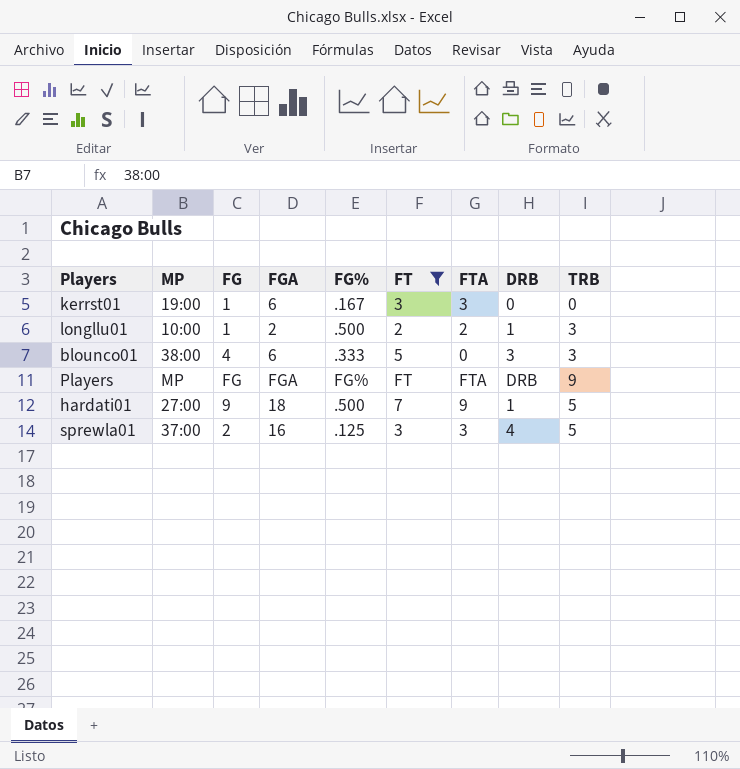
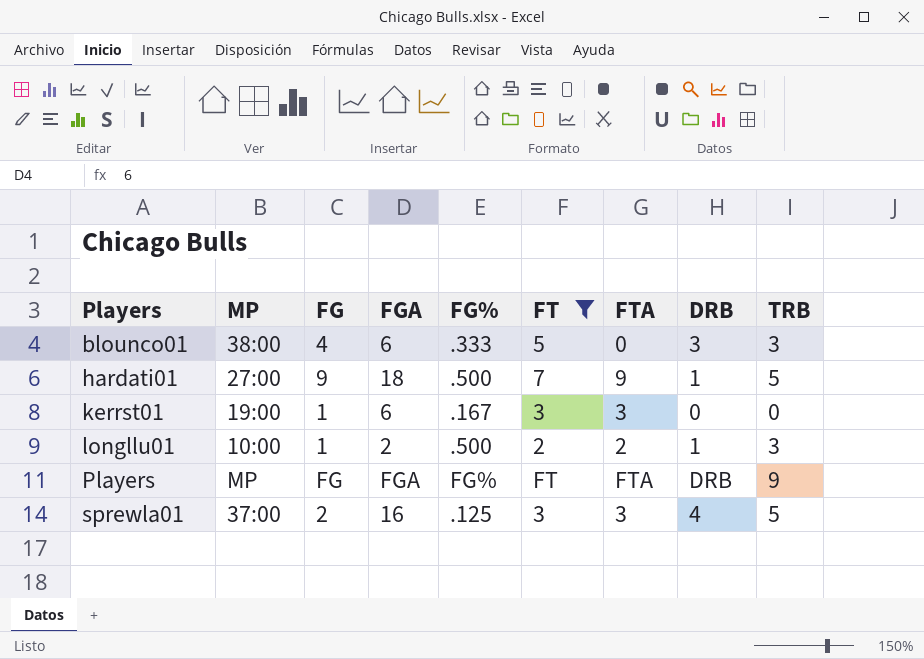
row order: none -> Players ascending

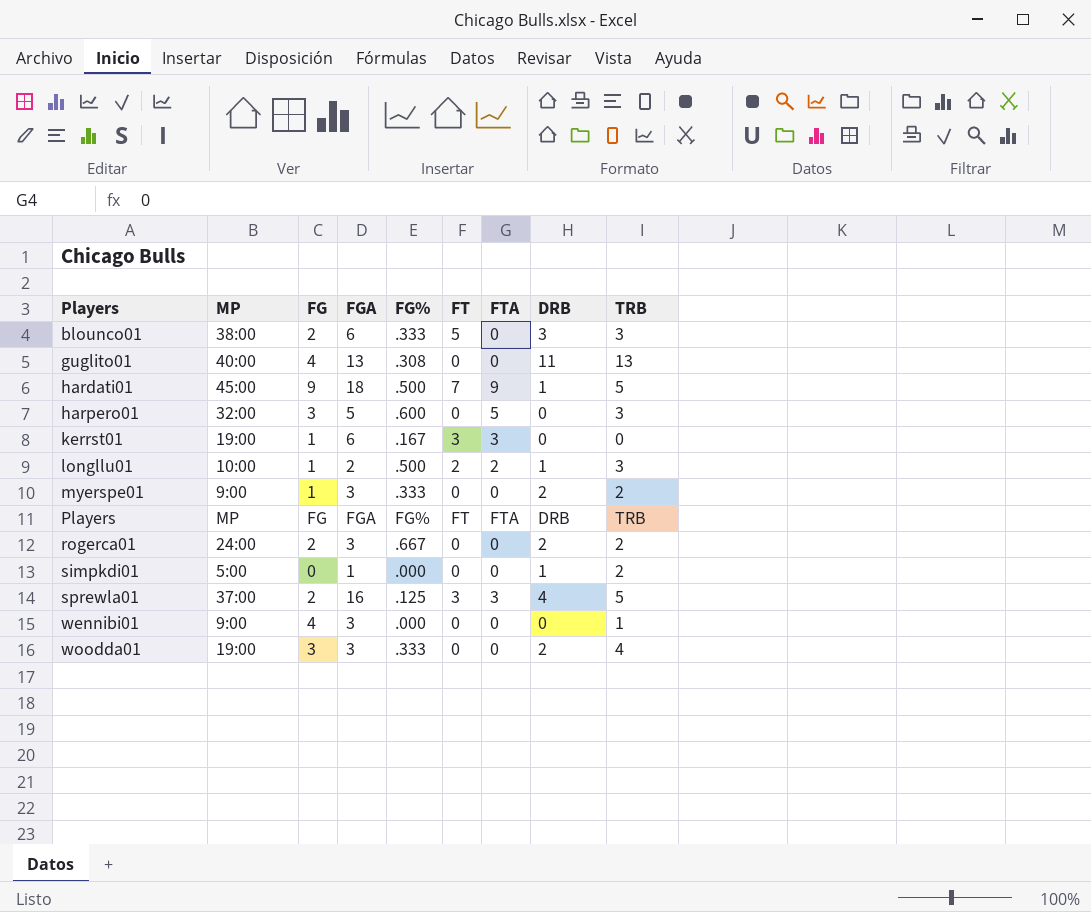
filter: FT != 0 -> none
blounco01 | FG: 4 -> 2
hardati01 | MP: 27:00 -> 45:00
Players | TRB: 9 -> TRB

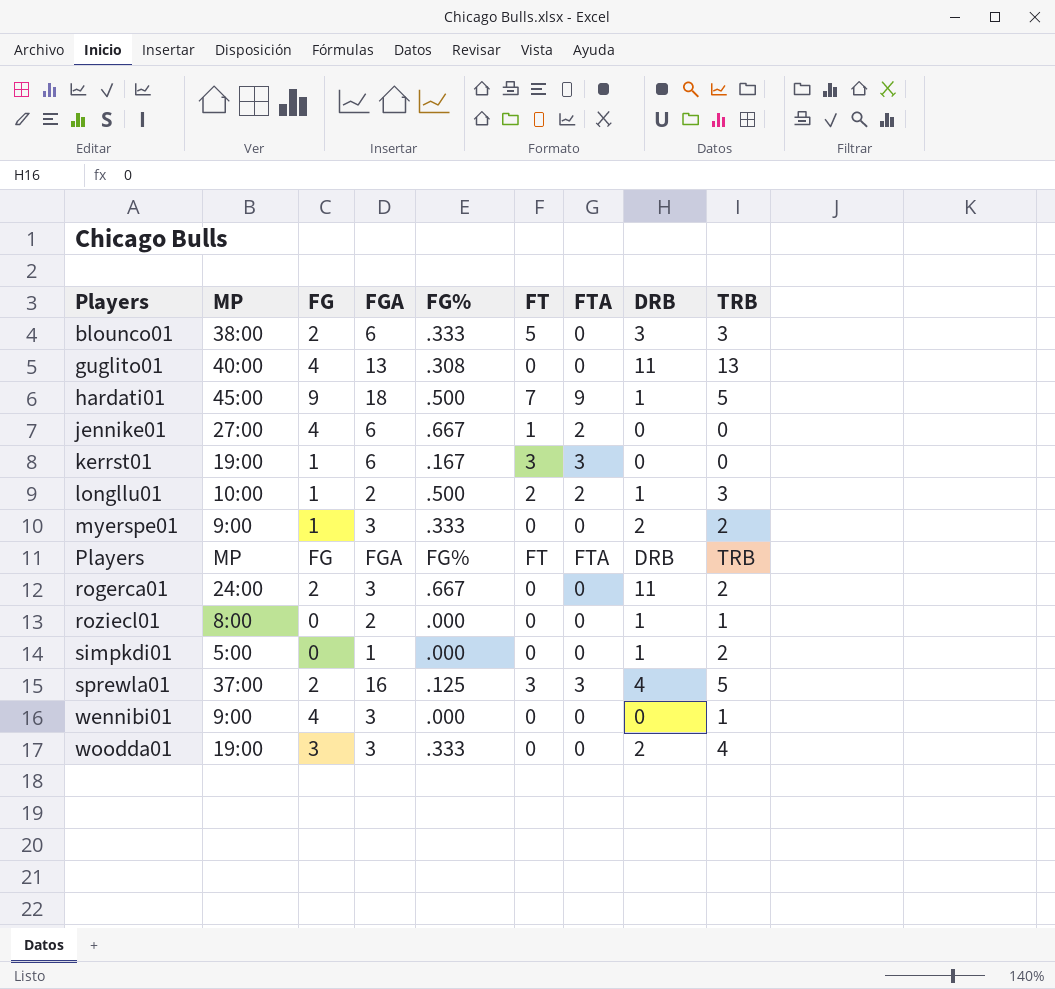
row harpero01: 32:00 | 3 | 5 | .600 | 0 | 5 | 0 | 3 -> none
row jennike01: none -> 27:00 | 4 | 6 | .667 | 1 | 2 | 0 | 0
rogerca01 | DRB: 2 -> 11
row roziecl01: none -> 8:00 | 0 | 2 | .000 | 0 | 0 | 1 | 1

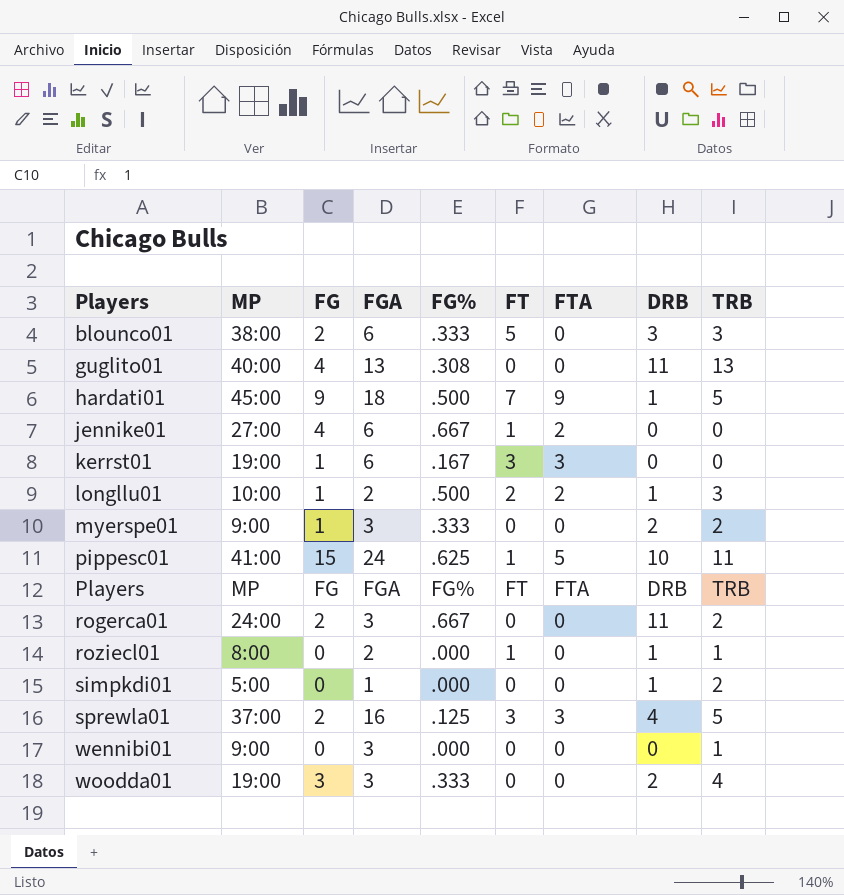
row pippesc01: none -> 41:00 | 15 | 24 | .625 | 1 | 5 | 10 | 11
roziecl01 | FT: 0 -> 1
wennibi01 | FG: 4 -> 0

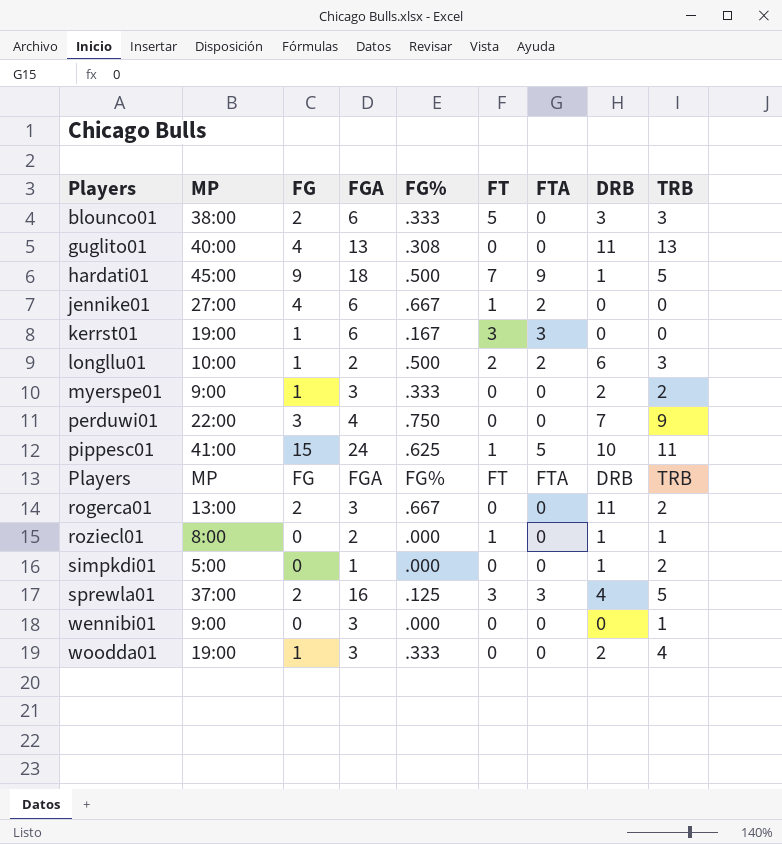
longllu01 | DRB: 1 -> 6
row perduwi01: none -> 22:00 | 3 | 4 | .750 | 0 | 0 | 7 | 9
rogerca01 | MP: 24:00 -> 13:00
woodda01 | FG: 3 -> 1

